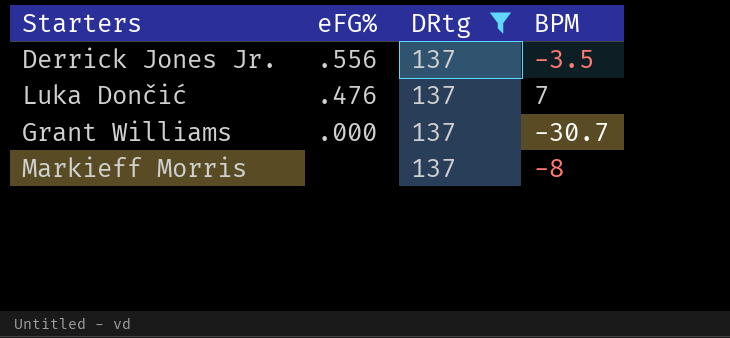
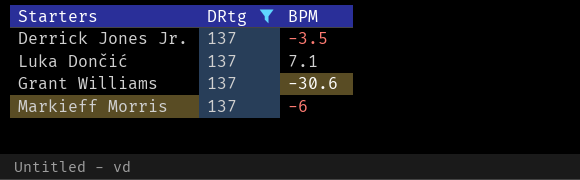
column eFG% | position: 2 -> none
Luka Dončić | BPM: 7 -> 7.1
Grant Williams | BPM: -30.7 -> -30.6
Markieff Morris | BPM: -8 -> -6

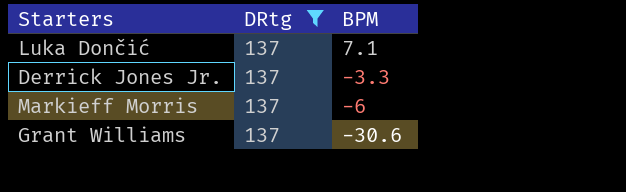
row order: none -> BPM descending
Derrick Jones Jr. | BPM: -3.5 -> -3.3

